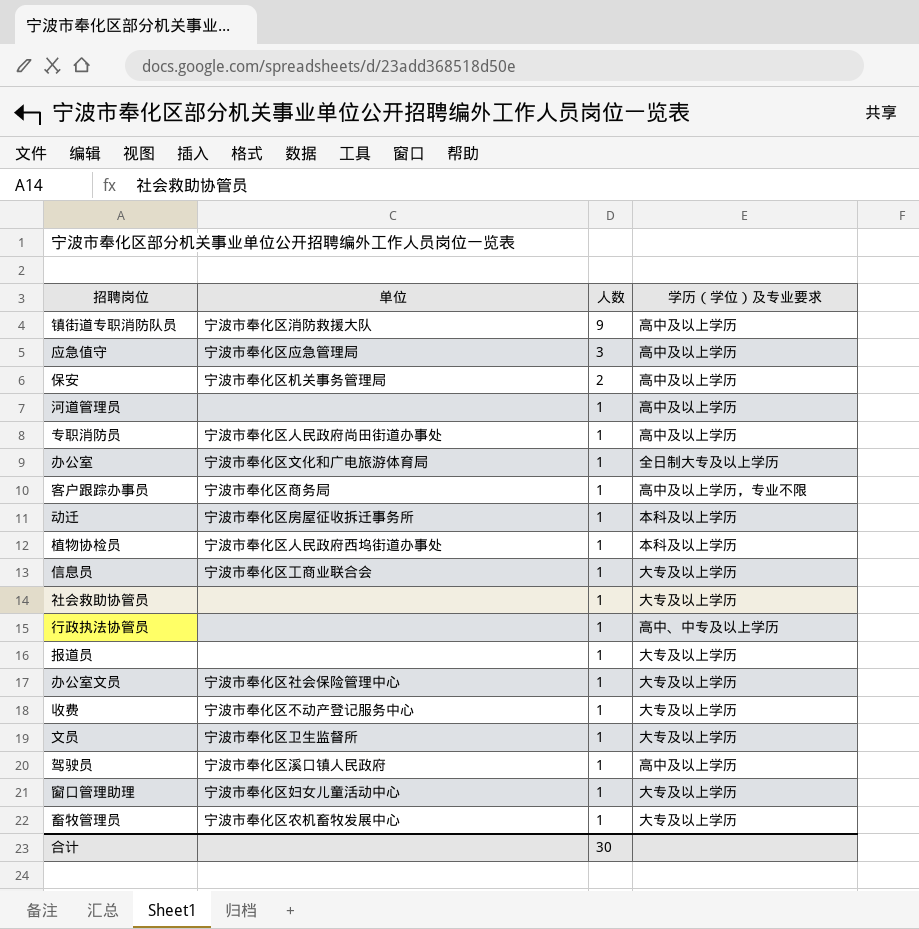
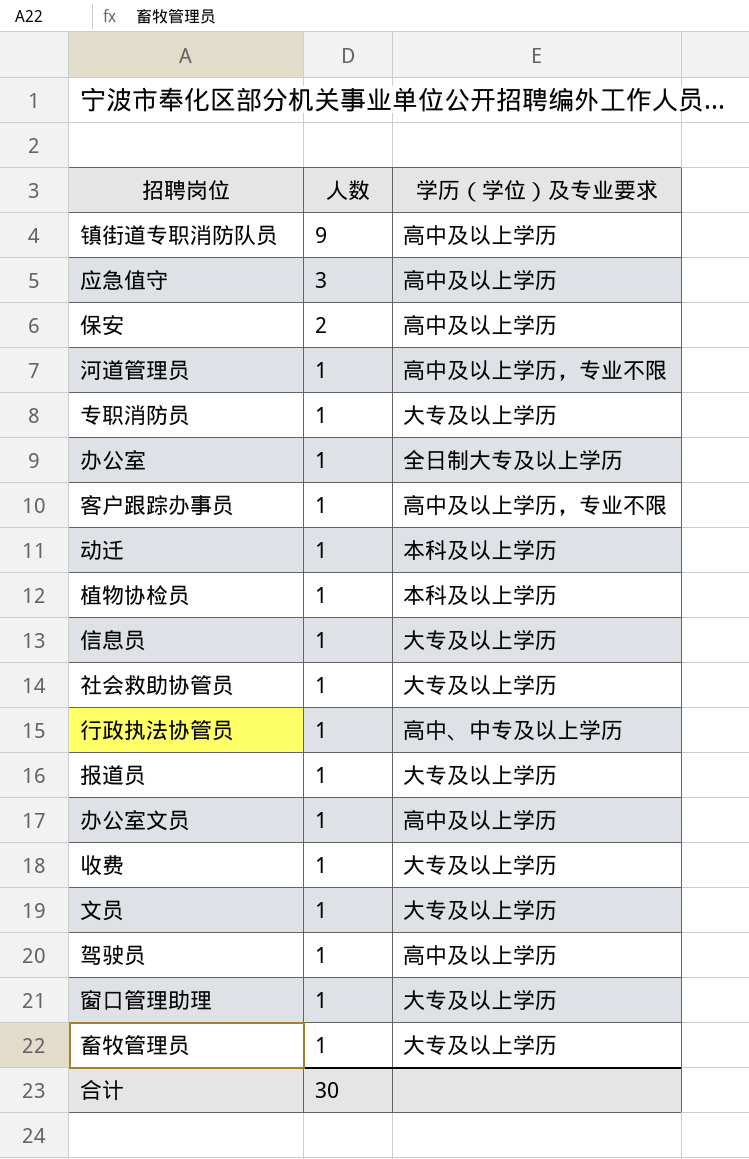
column 单位 | position: 2 -> none
河道管理员 | 学历（学位）及专业要求: 高中及以上学历 -> 高中及以上学历，专业不限
专职消防员 | 学历（学位）及专业要求: 高中及以上学历 -> 大专及以上学历
办公室文员 | 学历（学位）及专业要求: 大专及以上学历 -> 高中及以上学历

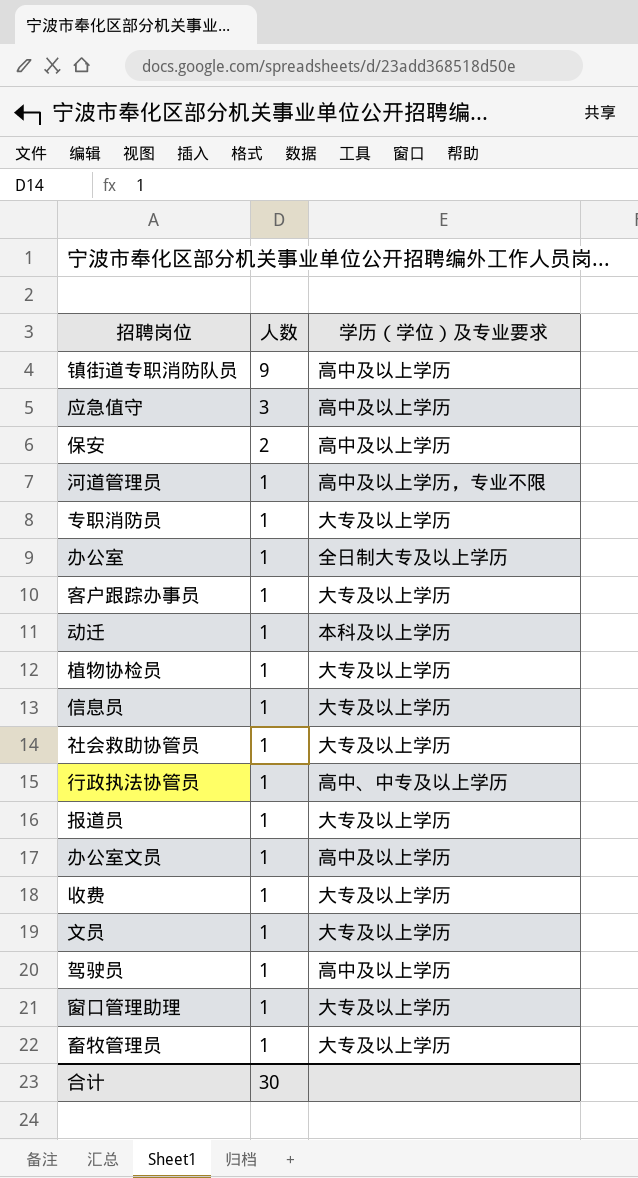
客户跟踪办事员 | 学历（学位）及专业要求: 高中及以上学历，专业不限 -> 大专及以上学历
植物协检员 | 学历（学位）及专业要求: 本科及以上学历 -> 大专及以上学历

